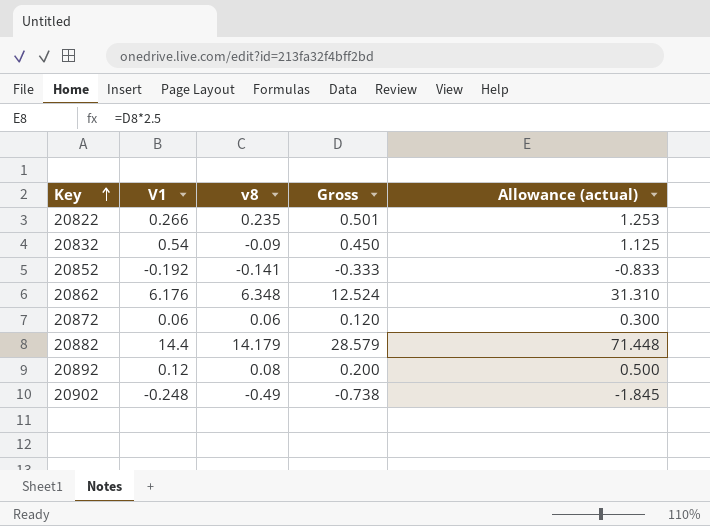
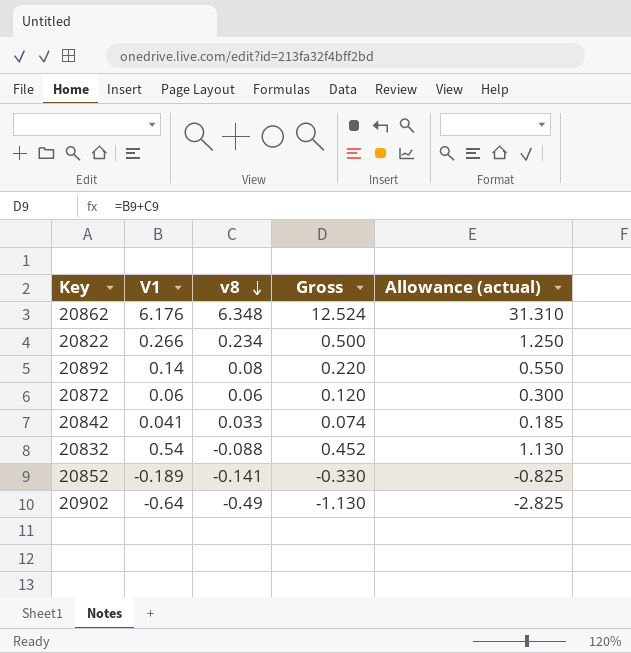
row order: Key ascending -> v8 descending
row 20882: 14.4 | 14.179 | 28.579 | 71.448 -> none
20822 | v8: 0.235 -> 0.234
20822 | Gross: 0.501 -> 0.500
20822 | Allowance (actual): 1.253 -> 1.250
20892 | V1: 0.12 -> 0.14
20892 | Gross: 0.200 -> 0.220
20892 | Allowance (actual): 0.500 -> 0.550
row 20842: none -> 0.041 | 0.033 | 0.074 | 0.185
20832 | v8: -0.09 -> -0.088
20832 | Gross: 0.450 -> 0.452
20832 | Allowance (actual): 1.125 -> 1.130
20852 | V1: -0.192 -> -0.189
20852 | Gross: -0.333 -> -0.330
20852 | Allowance (actual): -0.833 -> -0.825
20902 | V1: -0.248 -> -0.64
20902 | Gross: -0.738 -> -1.130
20902 | Allowance (actual): -1.845 -> -2.825

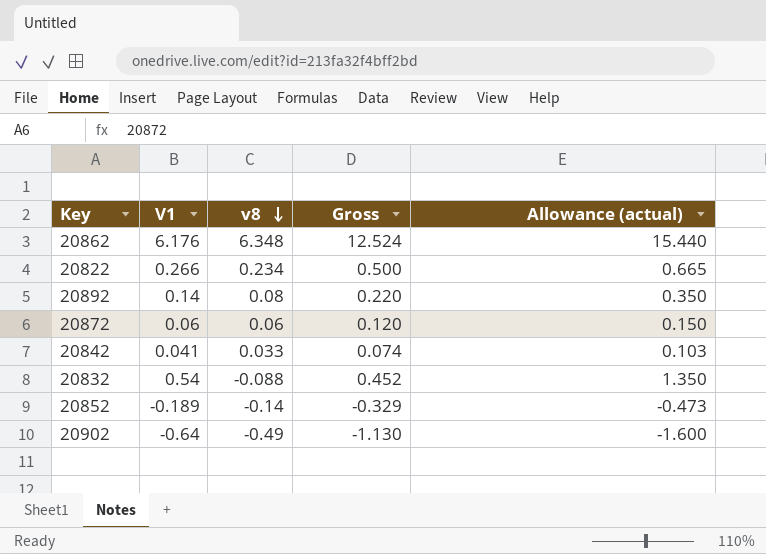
column Allowance (actual) | formula: [Gross] * 2.5 -> [V1] * 2.5
20852 | v8: -0.141 -> -0.14
20852 | Gross: -0.330 -> -0.329

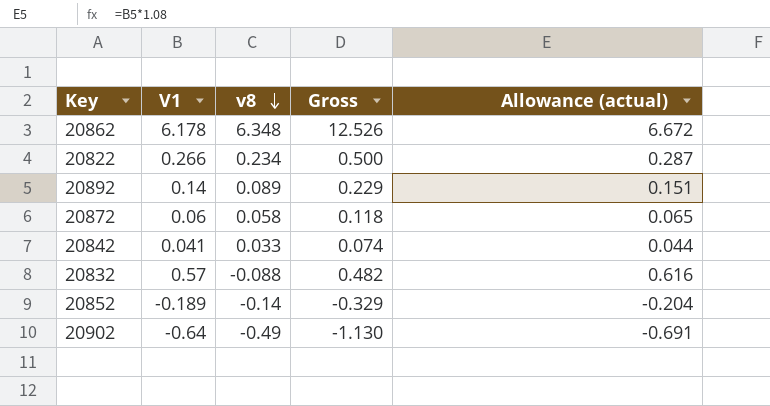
column Allowance (actual) | formula: [V1] * 2.5 -> [V1] * 1.08
20862 | V1: 6.176 -> 6.178
20862 | Gross: 12.524 -> 12.526
20892 | v8: 0.08 -> 0.089
20892 | Gross: 0.220 -> 0.229
20872 | v8: 0.06 -> 0.058
20872 | Gross: 0.120 -> 0.118
20832 | V1: 0.54 -> 0.57
20832 | Gross: 0.452 -> 0.482

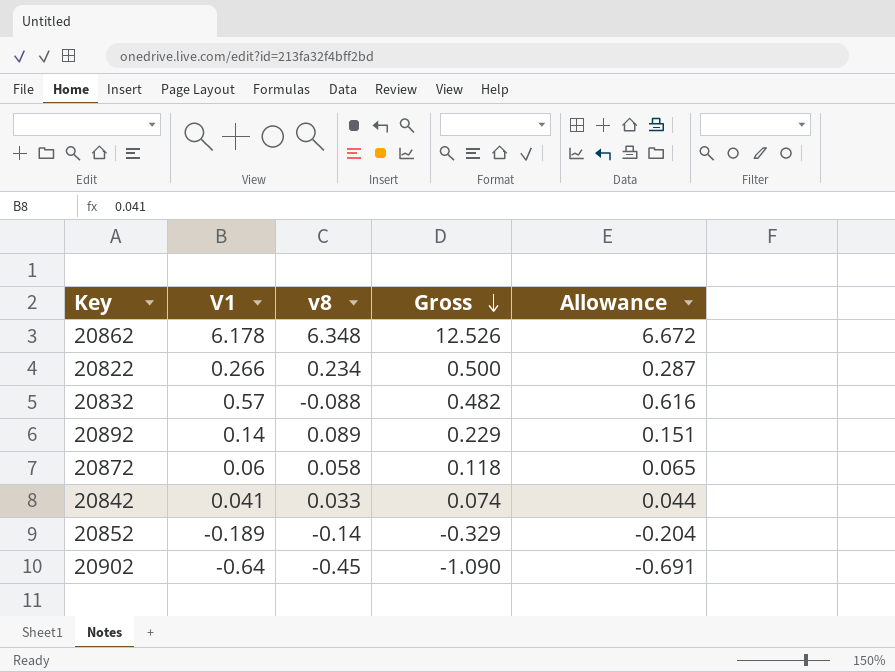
row order: v8 descending -> Gross descending
column name: Allowance (actual) -> Allowance
20902 | v8: -0.49 -> -0.45
20902 | Gross: -1.130 -> -1.090

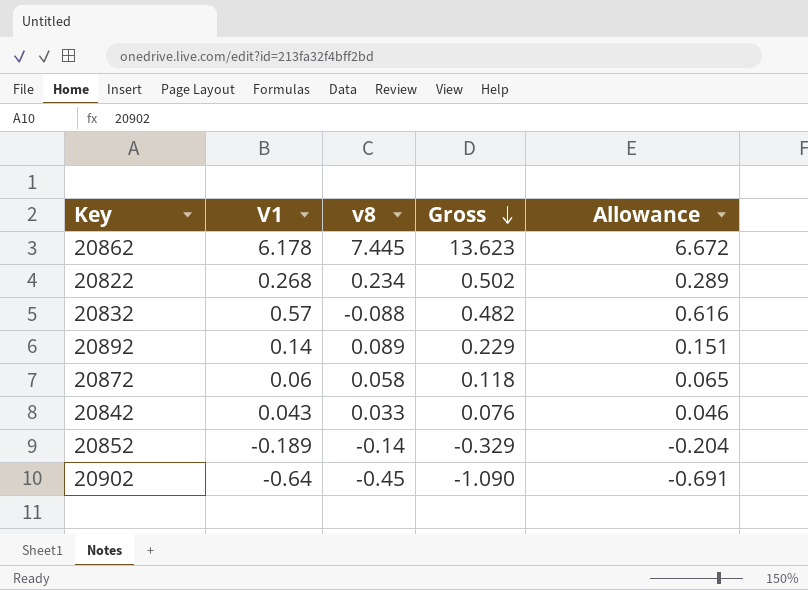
20862 | v8: 6.348 -> 7.445
20862 | Gross: 12.526 -> 13.623
20822 | V1: 0.266 -> 0.268
20822 | Gross: 0.500 -> 0.502
20822 | Allowance: 0.287 -> 0.289
20842 | V1: 0.041 -> 0.043
20842 | Gross: 0.074 -> 0.076
20842 | Allowance: 0.044 -> 0.046

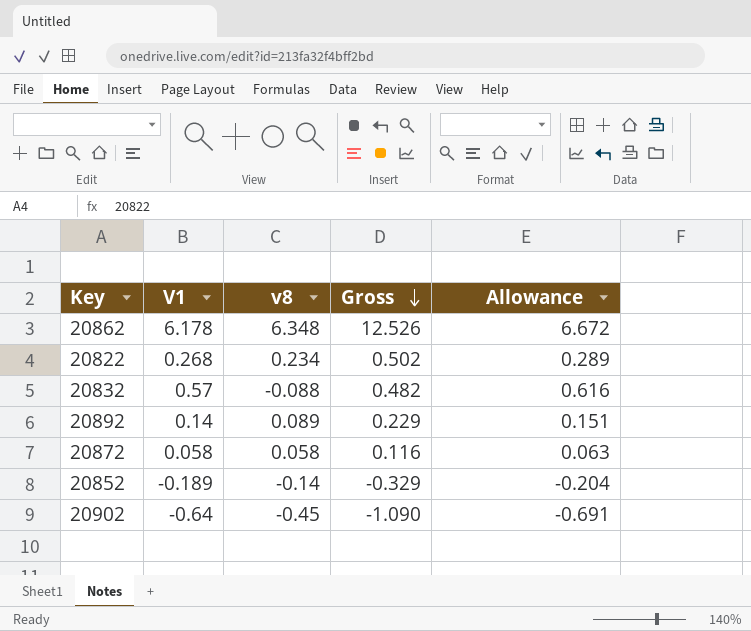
row 20842: 0.043 | 0.033 | 0.076 | 0.046 -> none
20862 | v8: 7.445 -> 6.348
20862 | Gross: 13.623 -> 12.526
20872 | V1: 0.06 -> 0.058
20872 | Gross: 0.118 -> 0.116
20872 | Allowance: 0.065 -> 0.063

